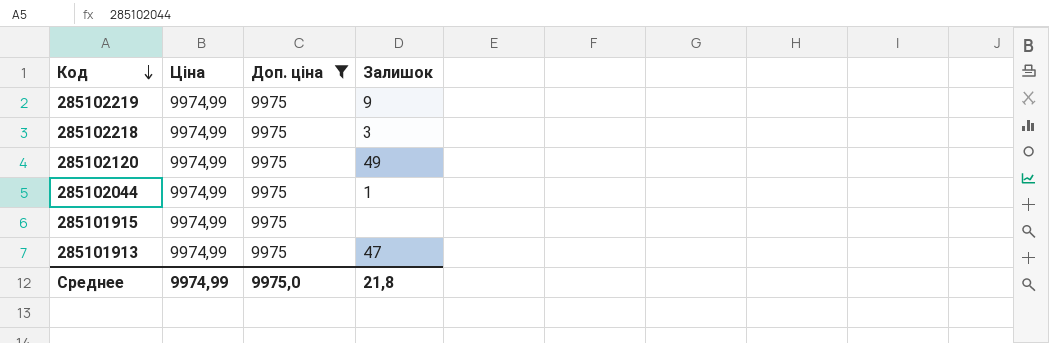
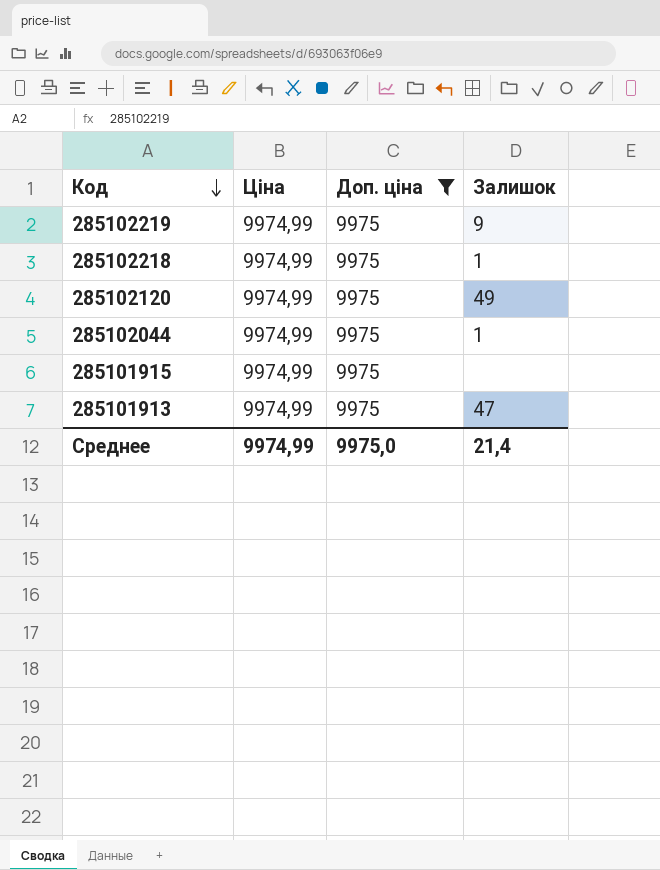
285102218 | Залишок: 3 -> 1
Среднее | Залишок: 21,8 -> 21,4

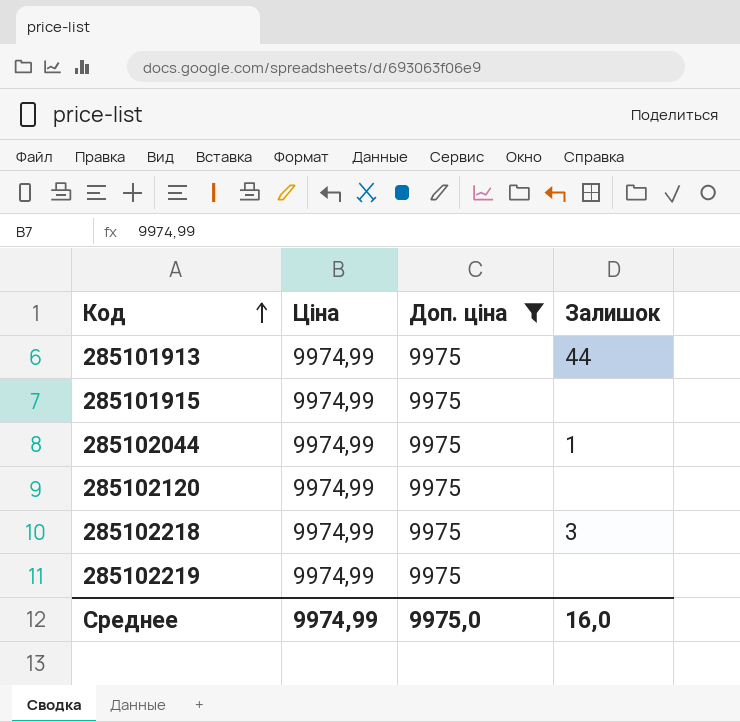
row order: Код descending -> Код ascending
285101913 | Залишок: 47 -> 44
285102120 | Залишок: 49 -> none
285102218 | Залишок: 1 -> 3
285102219 | Залишок: 9 -> none
Среднее | Залишок: 21,4 -> 16,0

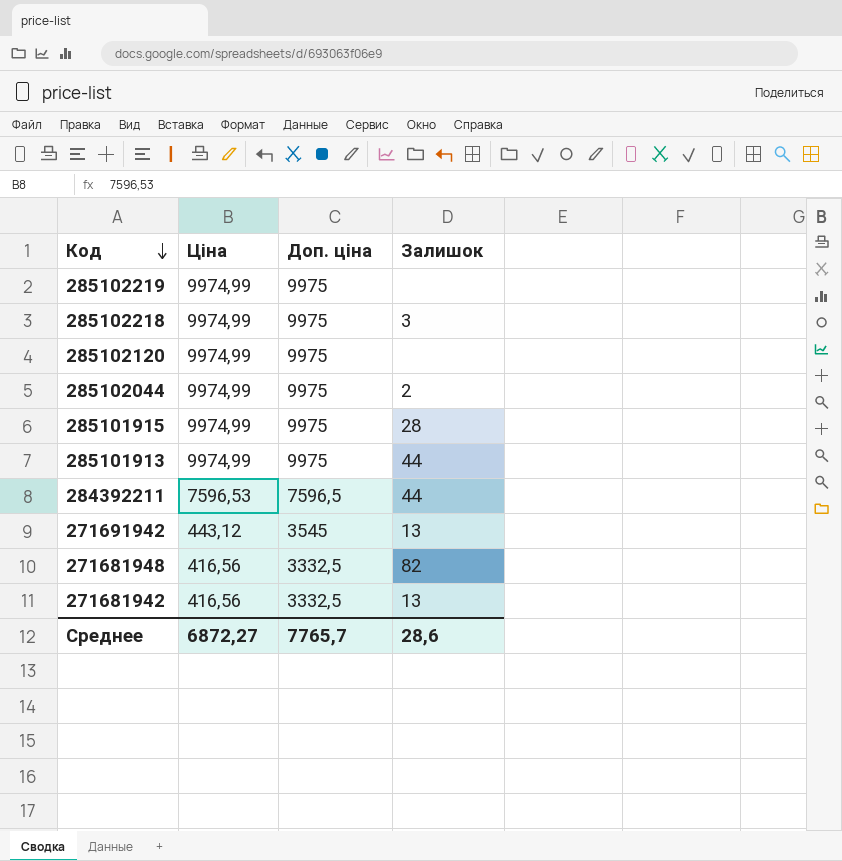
filter: Доп. ціна = 9975 -> none
row order: Код ascending -> Код descending
285102044 | Залишок: 1 -> 2
285101915 | Залишок: none -> 28
Среднее | Ціна: 9974,99 -> 6872,27
Среднее | Доп. ціна: 9975,0 -> 7765,7
Среднее | Залишок: 16,0 -> 28,6

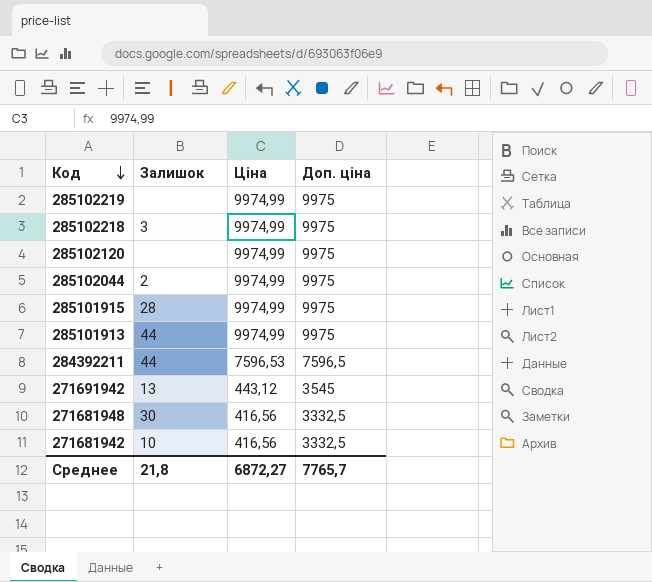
column Залишок | position: 4 -> 2
271681948 | Залишок: 82 -> 30
271681942 | Залишок: 13 -> 10
Среднее | Залишок: 28,6 -> 21,8

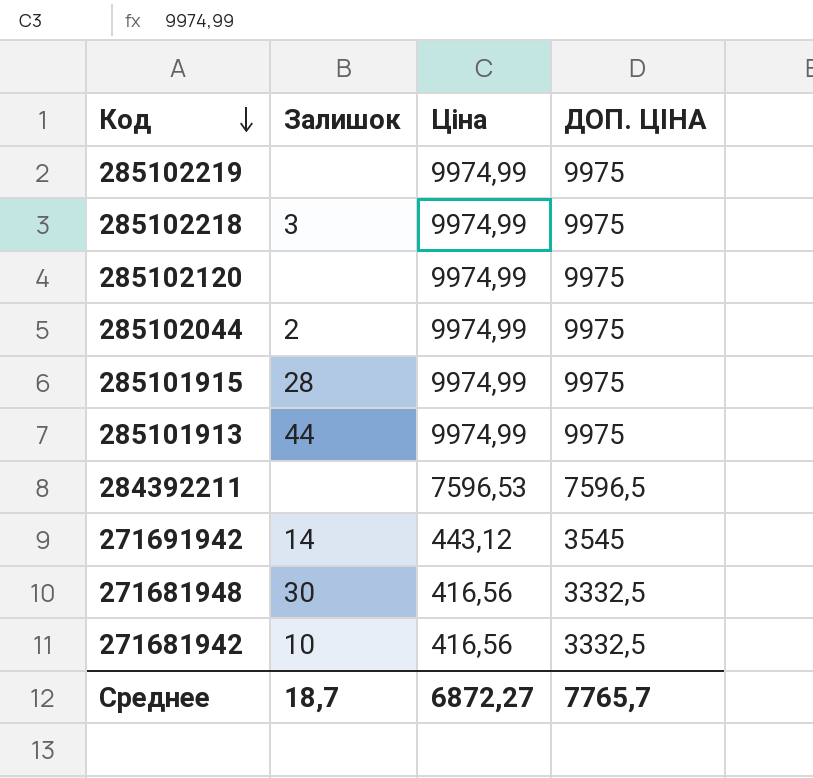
column name: Доп. ціна -> ДОП. ЦІНА
284392211 | Залишок: 44 -> none
271691942 | Залишок: 13 -> 14
Среднее | Залишок: 21,8 -> 18,7

